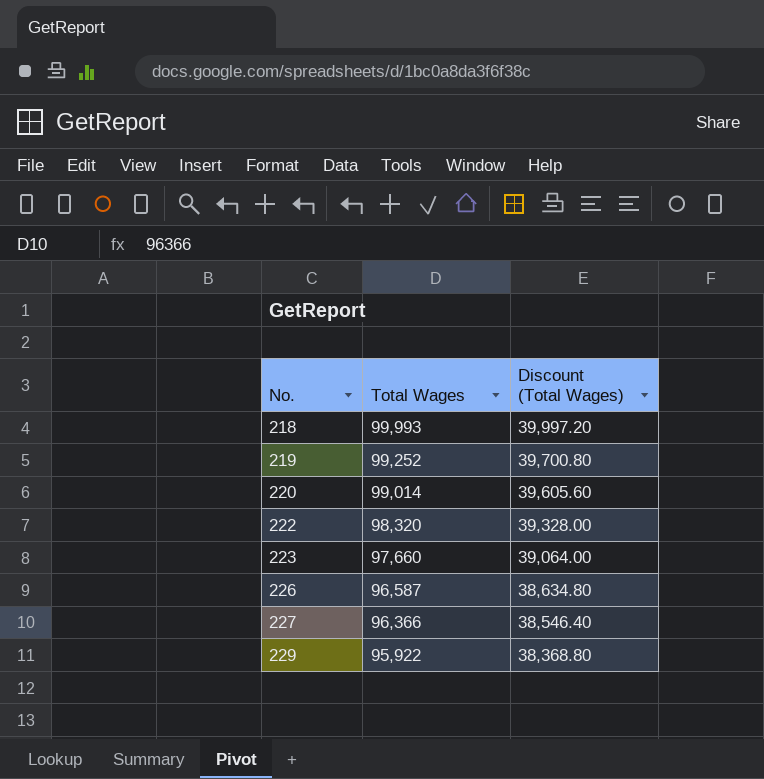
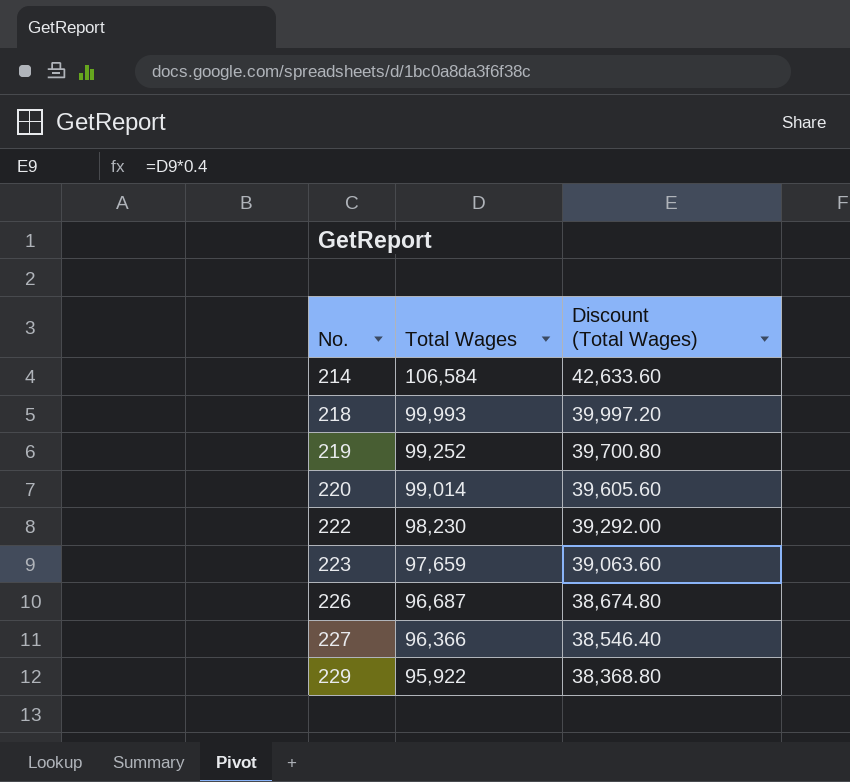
row 214: none -> 106,584 | 42,633.60
222 | Total Wages: 98,320 -> 98,230
222 | Discount (Total Wages): 39,328.00 -> 39,292.00
223 | Total Wages: 97,660 -> 97,659
223 | Discount (Total Wages): 39,064.00 -> 39,063.60
226 | Total Wages: 96,587 -> 96,687
226 | Discount (Total Wages): 38,634.80 -> 38,674.80

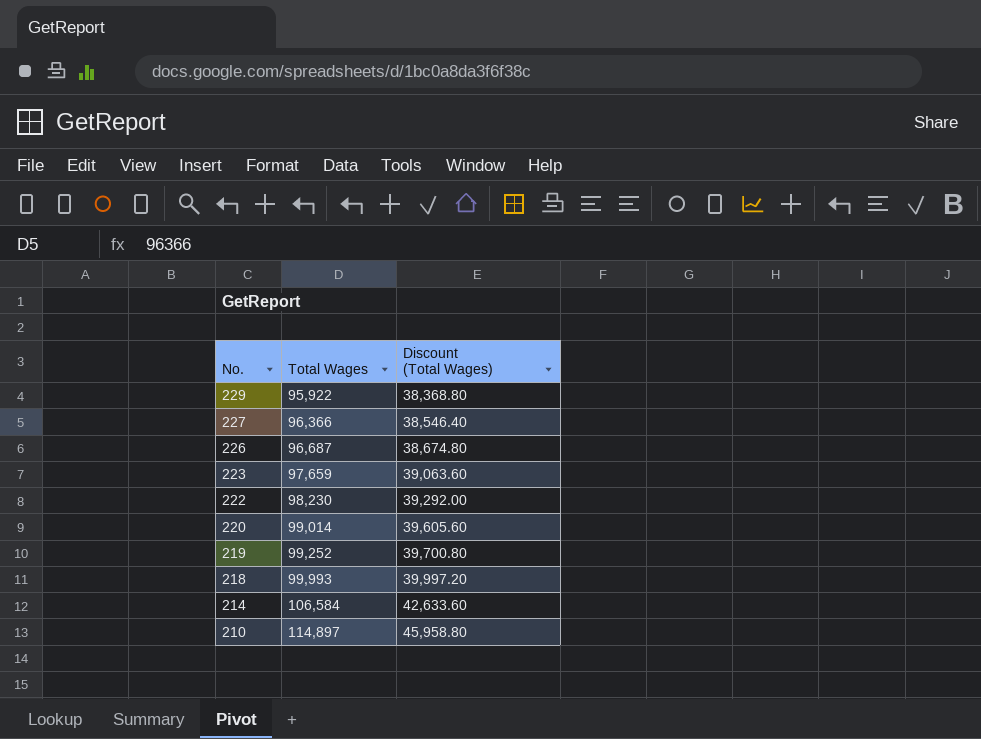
row order: No. ascending -> No. descending
row 210: none -> 114,897 | 45,958.80

